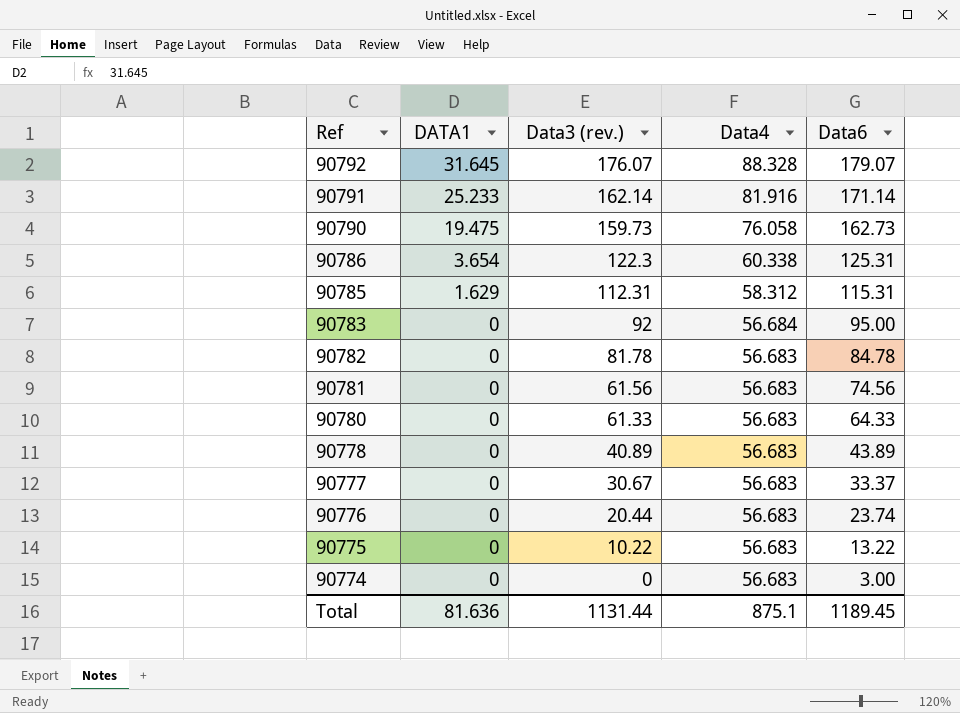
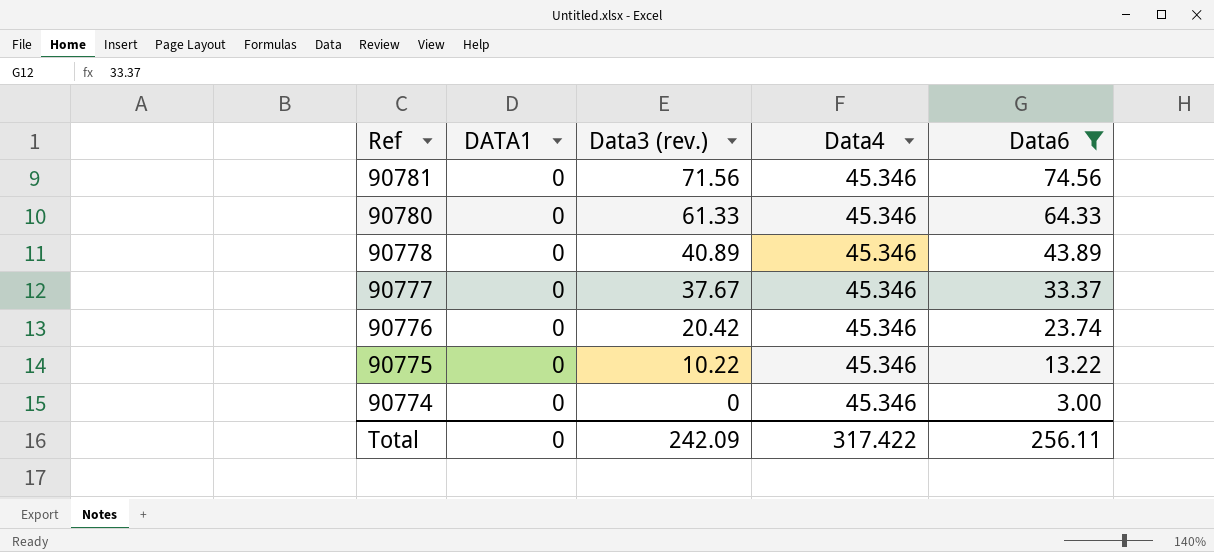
filter: none -> Data6 <= 74.56
90781 | Data3 (rev.): 61.56 -> 71.56
90781 | Data4: 56.683 -> 45.346
90780 | Data4: 56.683 -> 45.346
90778 | Data4: 56.683 -> 45.346
90777 | Data3 (rev.): 30.67 -> 37.67
90777 | Data4: 56.683 -> 45.346
90776 | Data3 (rev.): 20.44 -> 20.42
90776 | Data4: 56.683 -> 45.346
90775 | Data4: 56.683 -> 45.346
90774 | Data4: 56.683 -> 45.346
Total | DATA1: 81.636 -> 0
Total | Data3 (rev.): 1131.44 -> 242.09
Total | Data4: 875.1 -> 317.422
Total | Data6: 1189.45 -> 256.11

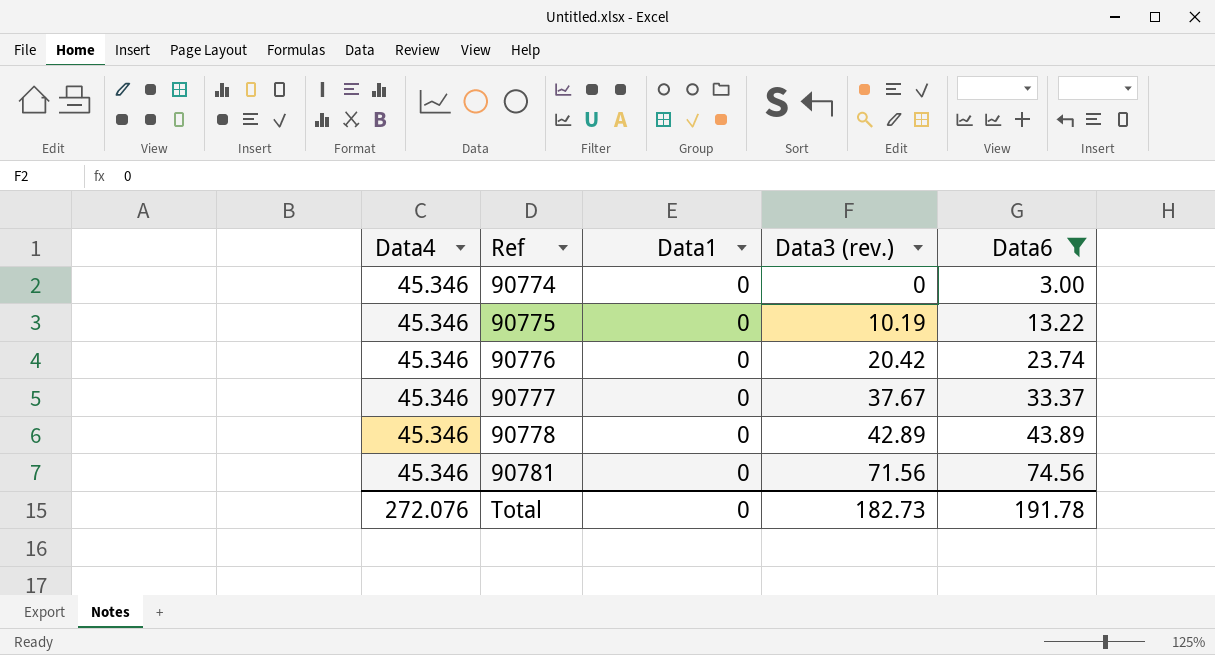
row order: Ref descending -> Ref ascending
column Data4 | position: 4 -> 1
column name: DATA1 -> Data1
row 90780: 0 | 61.33 | 45.346 | 64.33 -> none
90775 | Data3 (rev.): 10.22 -> 10.19
90778 | Data3 (rev.): 40.89 -> 42.89
Total | Data4: 317.422 -> 272.076
Total | Data3 (rev.): 242.09 -> 182.73
Total | Data6: 256.11 -> 191.78

